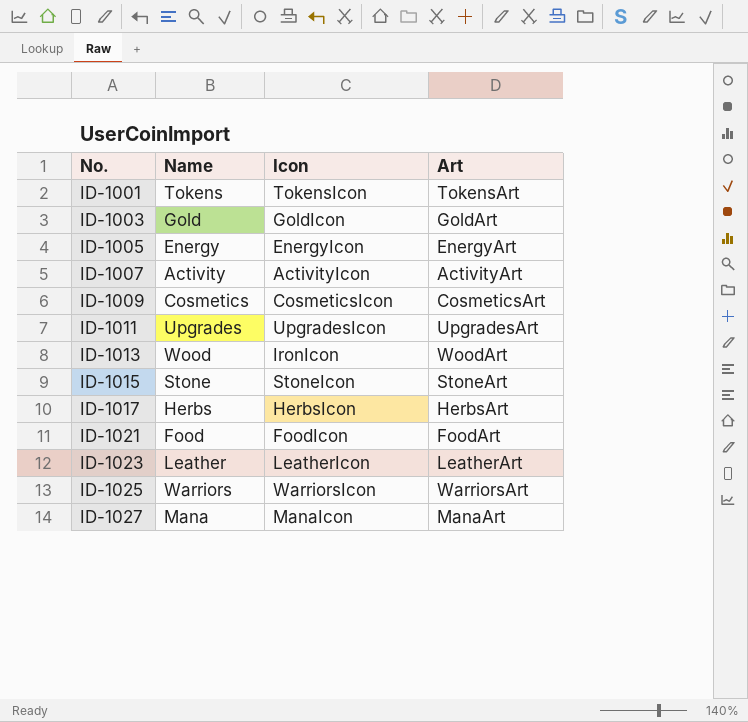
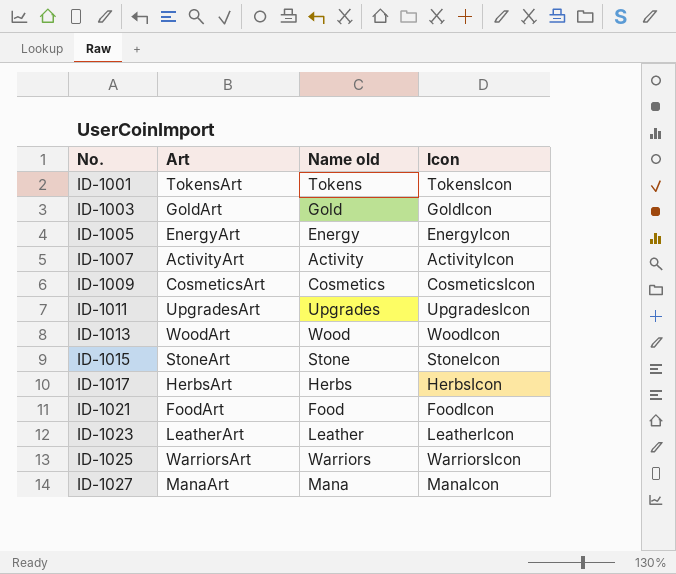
column Art | position: 4 -> 2
column name: Name -> Name old
ID-1013 | Icon: IronIcon -> WoodIcon

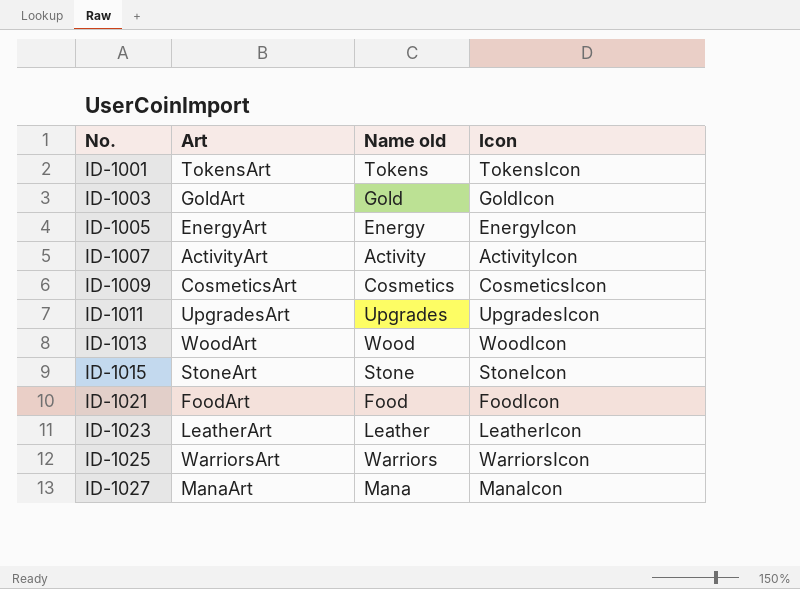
row ID-1017: HerbsArt | Herbs | HerbsIcon -> none

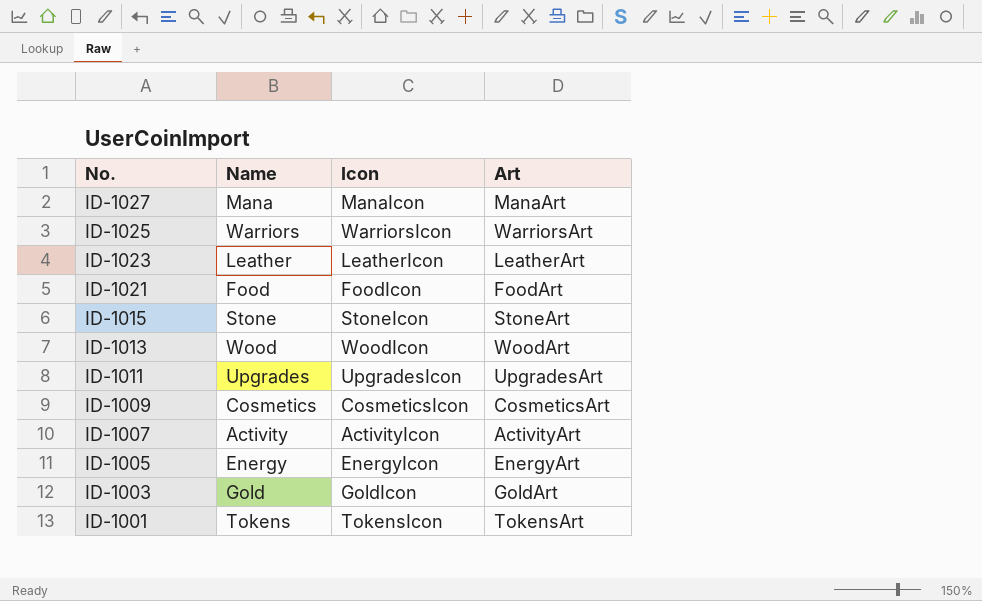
row order: No. ascending -> No. descending
column name: Name old -> Name
column Art | position: 2 -> 4

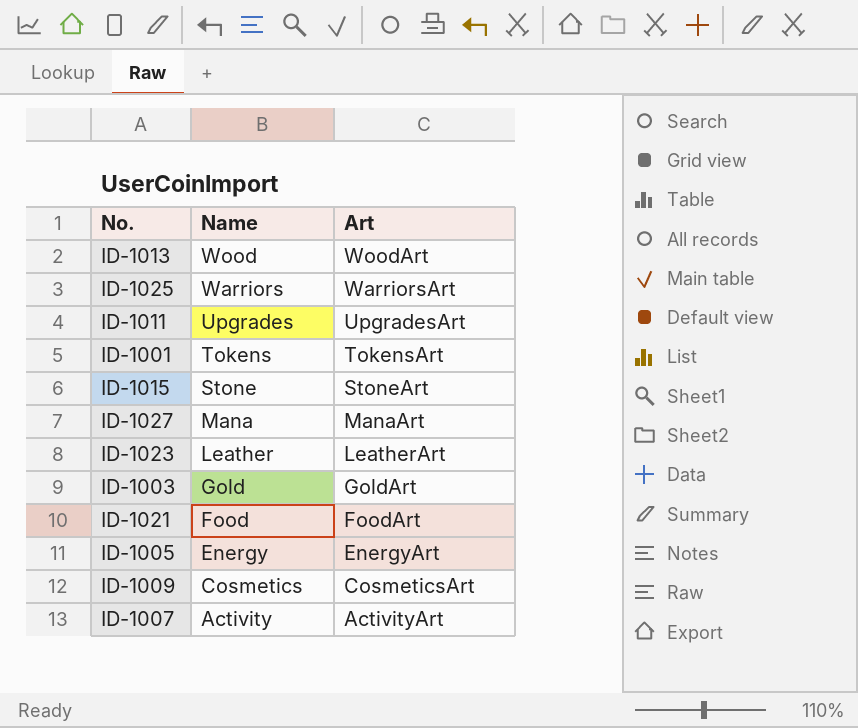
row order: No. descending -> Name descending
column Icon | position: 3 -> none

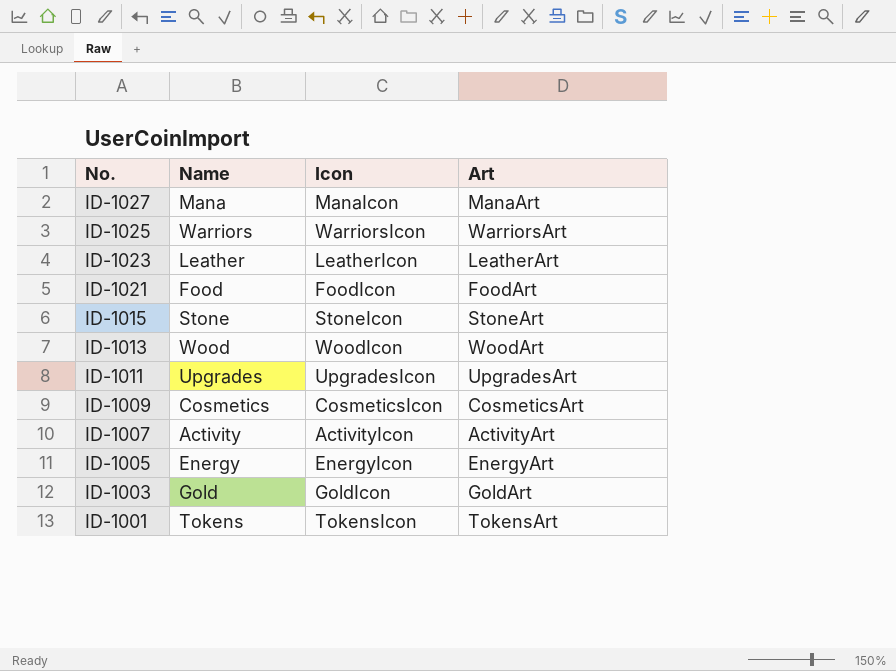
row order: Name descending -> No. descending
column Icon | position: none -> 3

